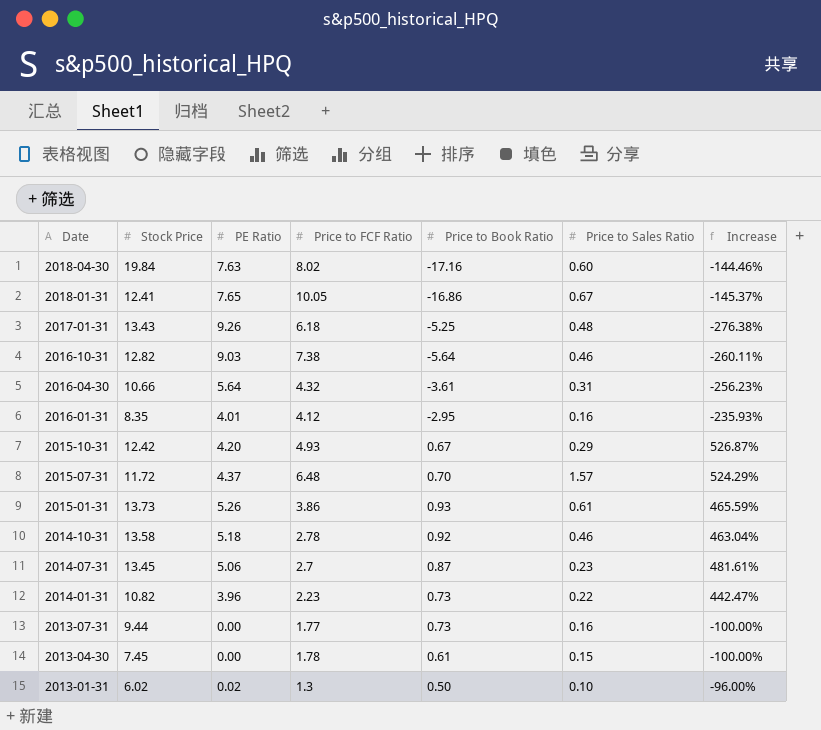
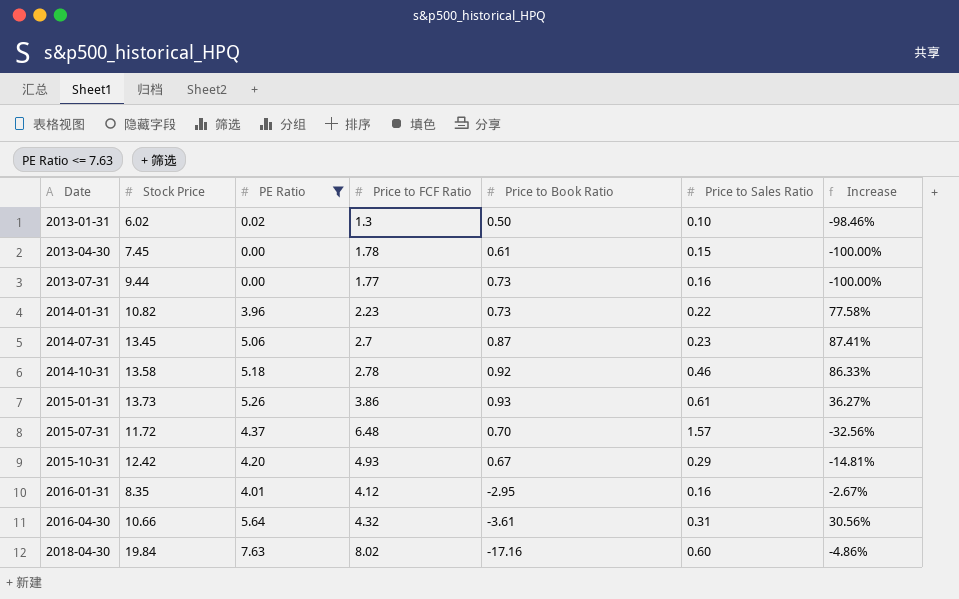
filter: none -> PE Ratio <= 7.63
row order: Date descending -> Date ascending
column Increase | formula: ([PE Ratio] - [Price to Book Ratio]) / [Price to Book Ratio] -> ([PE Ratio] - [Price to FCF Ratio]) / [Price to FCF Ratio]

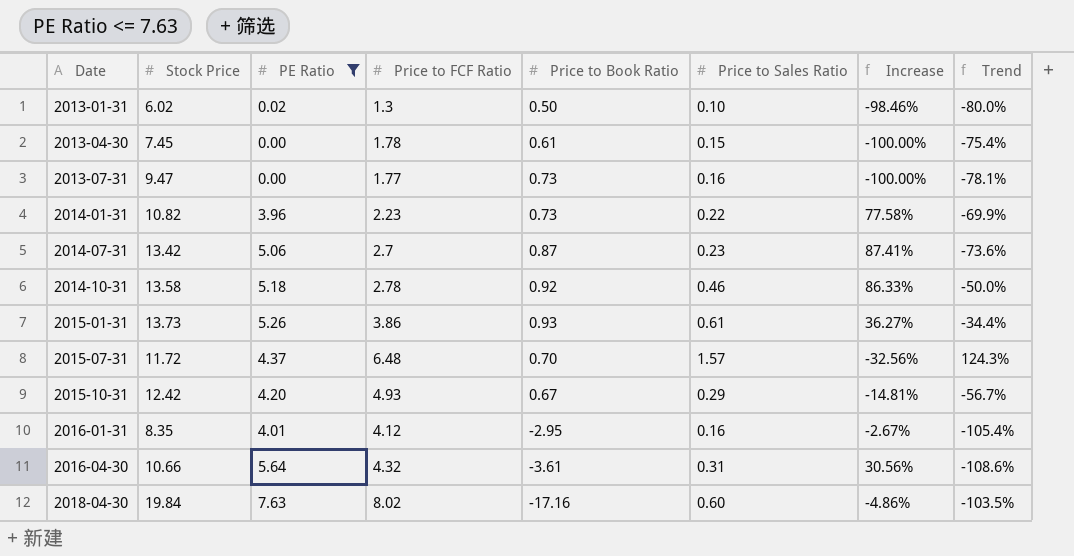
column Trend | formula: none -> ([Price to Sales Ratio] - [Price to Book Ratio]) / [Price to Book Ratio]
2013-07-31 | Stock Price: 9.44 -> 9.47
2014-07-31 | Stock Price: 13.45 -> 13.42

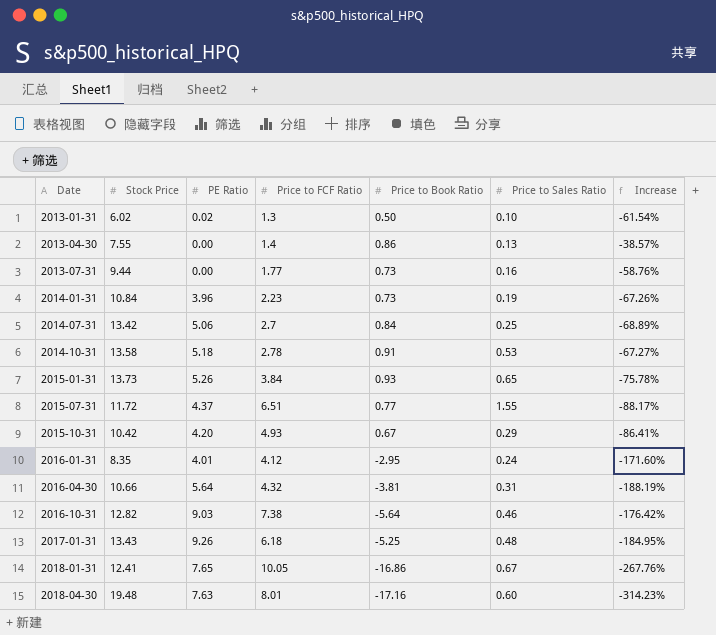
filter: PE Ratio <= 7.63 -> none
column Trend | formula: ([Price to Sales Ratio] - [Price to Book Ratio]) / [Price to Book Ratio] -> none
column Increase | formula: ([PE Ratio] - [Price to FCF Ratio]) / [Price to FCF Ratio] -> ([Price to Book Ratio] - [Price to FCF Ratio]) / [Price to FCF Ratio]
2013-04-30 | Stock Price: 7.45 -> 7.55
2013-04-30 | Price to FCF Ratio: 1.78 -> 1.4
2013-04-30 | Price to Book Ratio: 0.61 -> 0.86
2013-04-30 | Price to Sales Ratio: 0.15 -> 0.13
2013-07-31 | Stock Price: 9.47 -> 9.44
2014-01-31 | Stock Price: 10.82 -> 10.84
2014-01-31 | Price to Sales Ratio: 0.22 -> 0.19
2014-07-31 | Price to Book Ratio: 0.87 -> 0.84
2014-07-31 | Price to Sales Ratio: 0.23 -> 0.25
2014-10-31 | Price to Book Ratio: 0.92 -> 0.91
2014-10-31 | Price to Sales Ratio: 0.46 -> 0.53
2015-01-31 | Price to FCF Ratio: 3.86 -> 3.84
2015-01-31 | Price to Sales Ratio: 0.61 -> 0.65
2015-07-31 | Price to FCF Ratio: 6.48 -> 6.51
2015-07-31 | Price to Book Ratio: 0.70 -> 0.77
2015-07-31 | Price to Sales Ratio: 1.57 -> 1.55
2015-10-31 | Stock Price: 12.42 -> 10.42
2016-01-31 | Price to Sales Ratio: 0.16 -> 0.24
2016-04-30 | Price to Book Ratio: -3.61 -> -3.81
2018-04-30 | Stock Price: 19.84 -> 19.48
2018-04-30 | Price to FCF Ratio: 8.02 -> 8.01

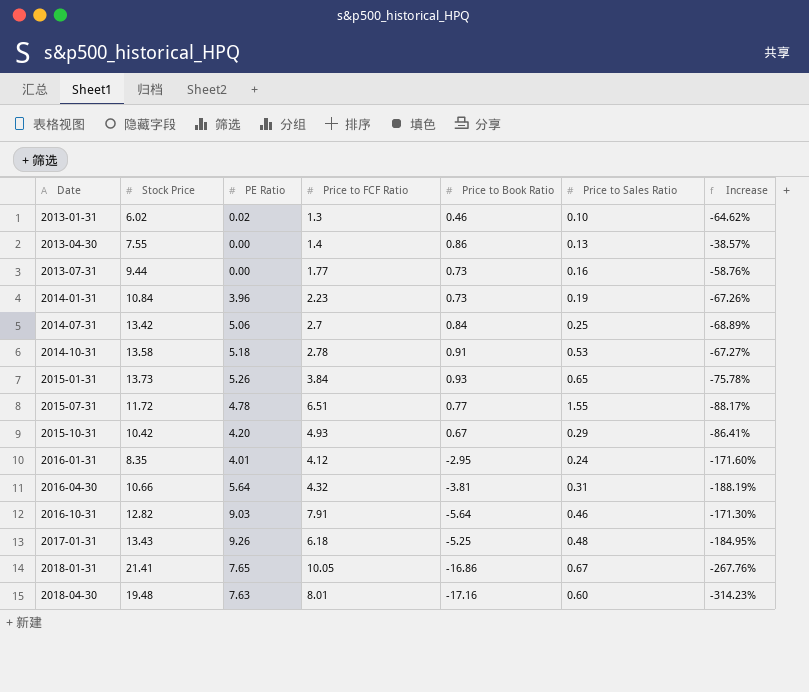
2013-01-31 | Price to Book Ratio: 0.50 -> 0.46
2013-01-31 | Increase: -61.54% -> -64.62%
2015-07-31 | PE Ratio: 4.37 -> 4.78
2016-10-31 | Price to FCF Ratio: 7.38 -> 7.91
2016-10-31 | Increase: -176.42% -> -171.30%
2018-01-31 | Stock Price: 12.41 -> 21.41

